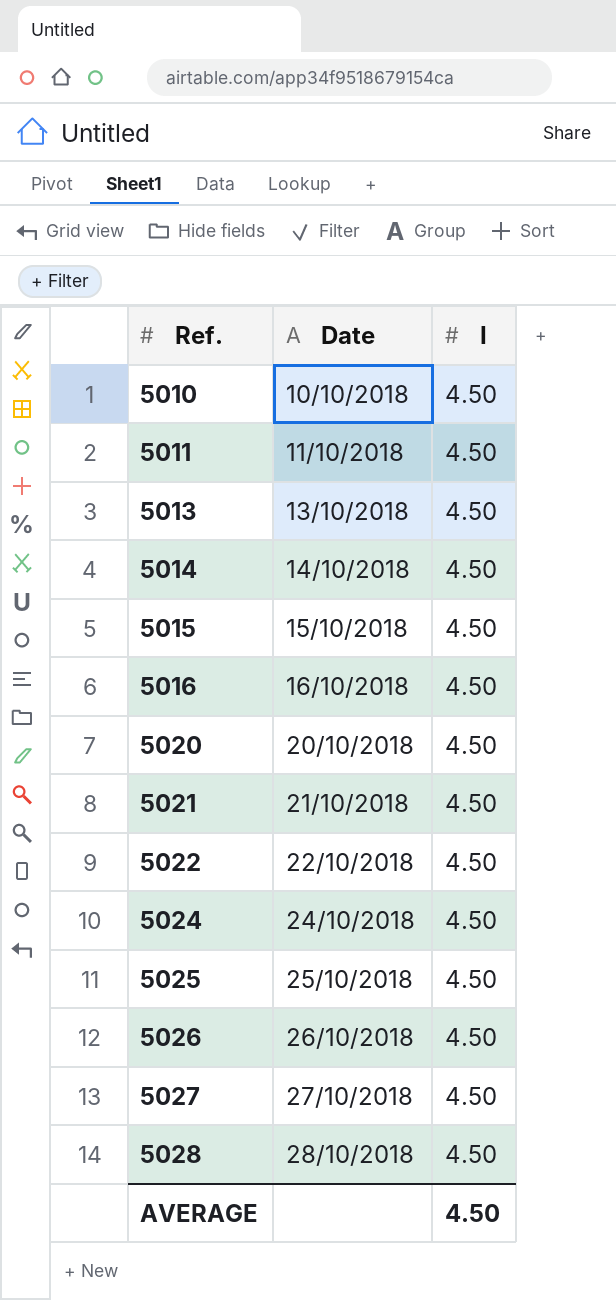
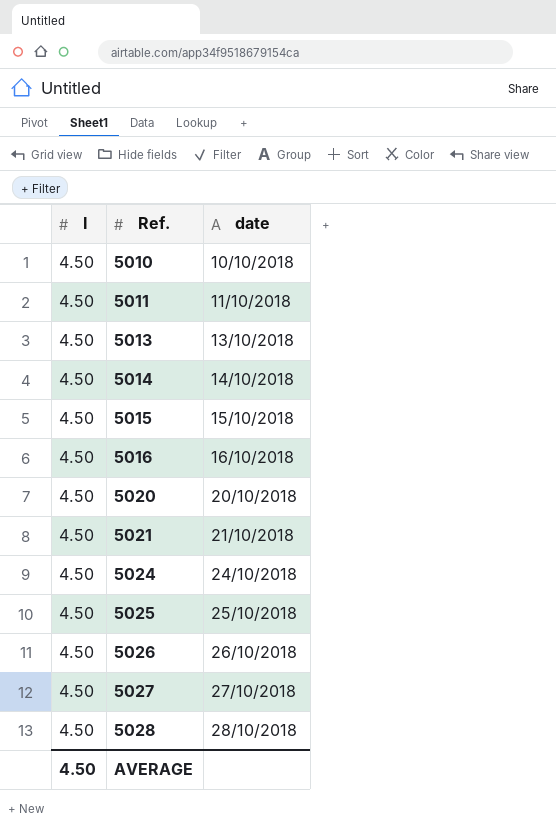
column I | position: 3 -> 1
column name: Date -> date
row 5022: 22/10/2018 | 4.50 -> none

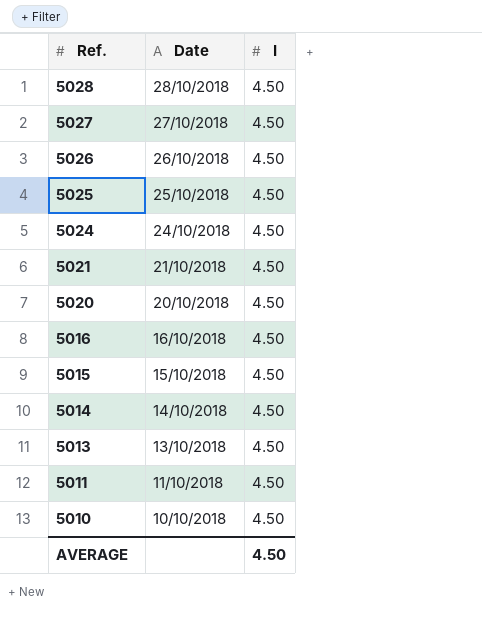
row order: Ref. ascending -> Ref. descending
column name: date -> Date
column I | position: 1 -> 3

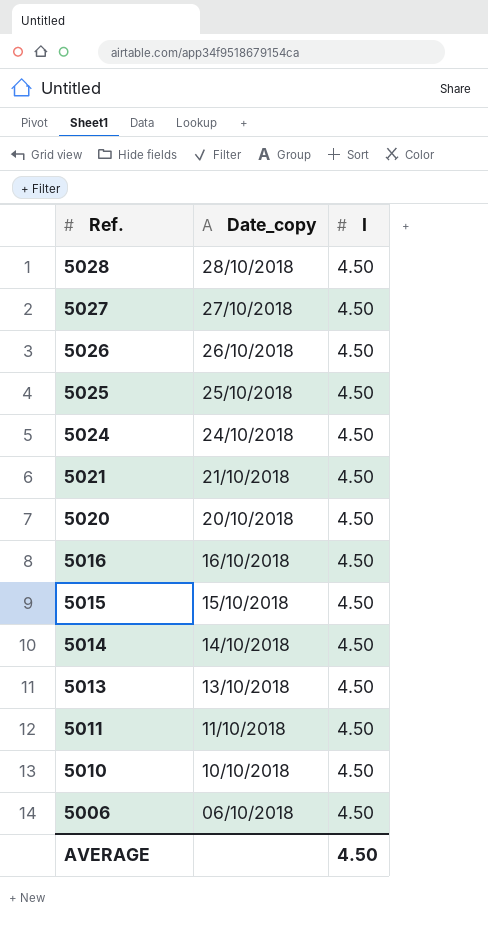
column name: Date -> Date_copy
row 5006: none -> 06/10/2018 | 4.50

